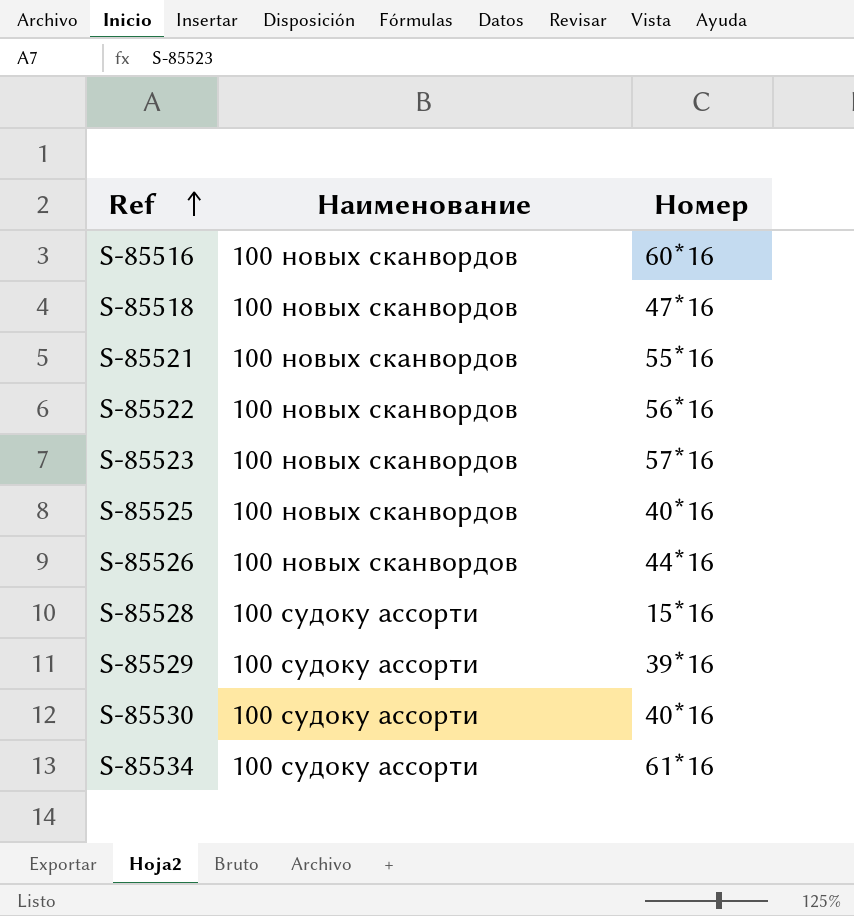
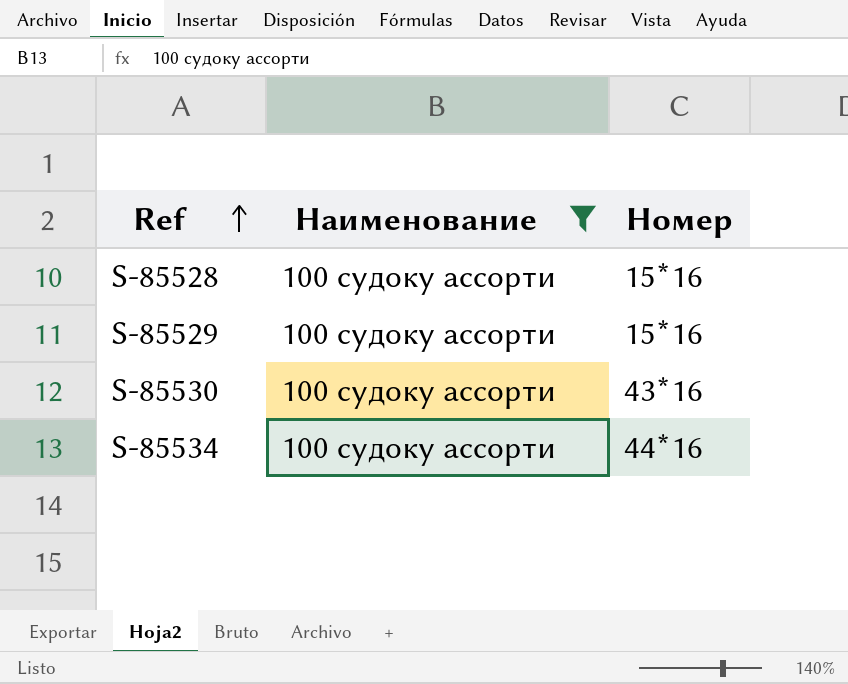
filter: none -> Наименование = 100 судоку ассорти
S-85529 | Номер: 39*16 -> 15*16
S-85530 | Номер: 40*16 -> 43*16
S-85534 | Номер: 61*16 -> 44*16

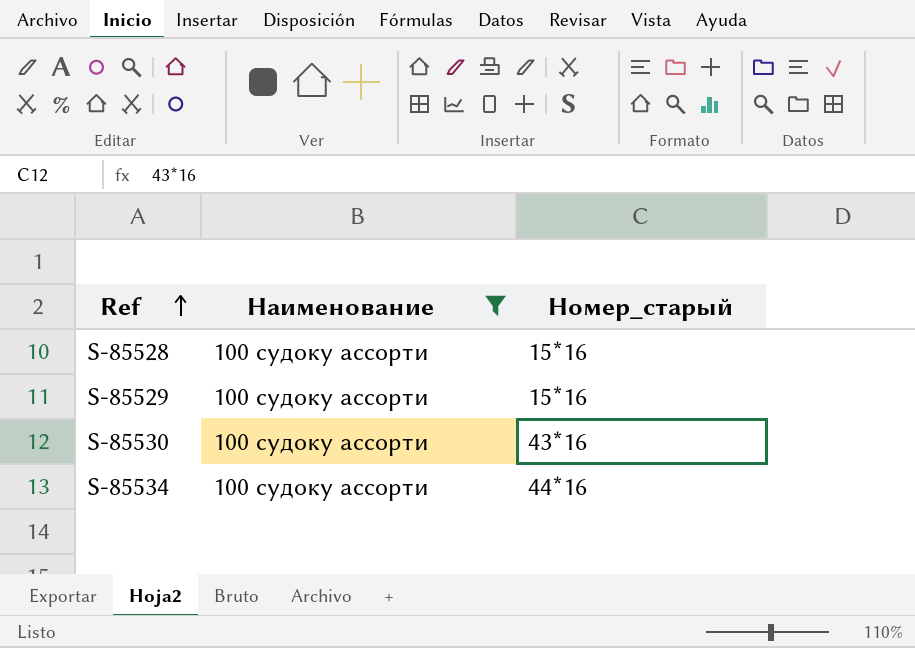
column name: Номер -> Номер_старый

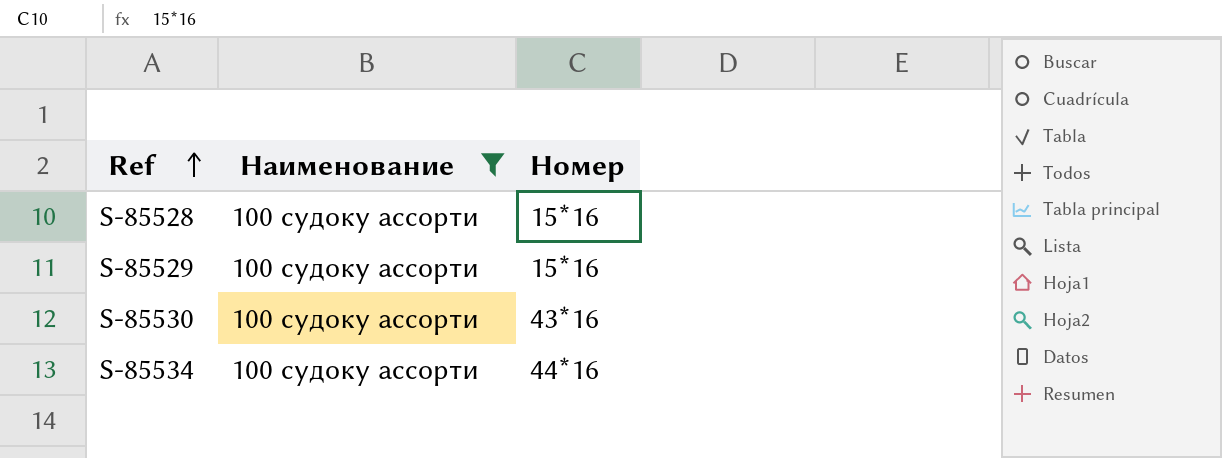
column name: Номер_старый -> Номер

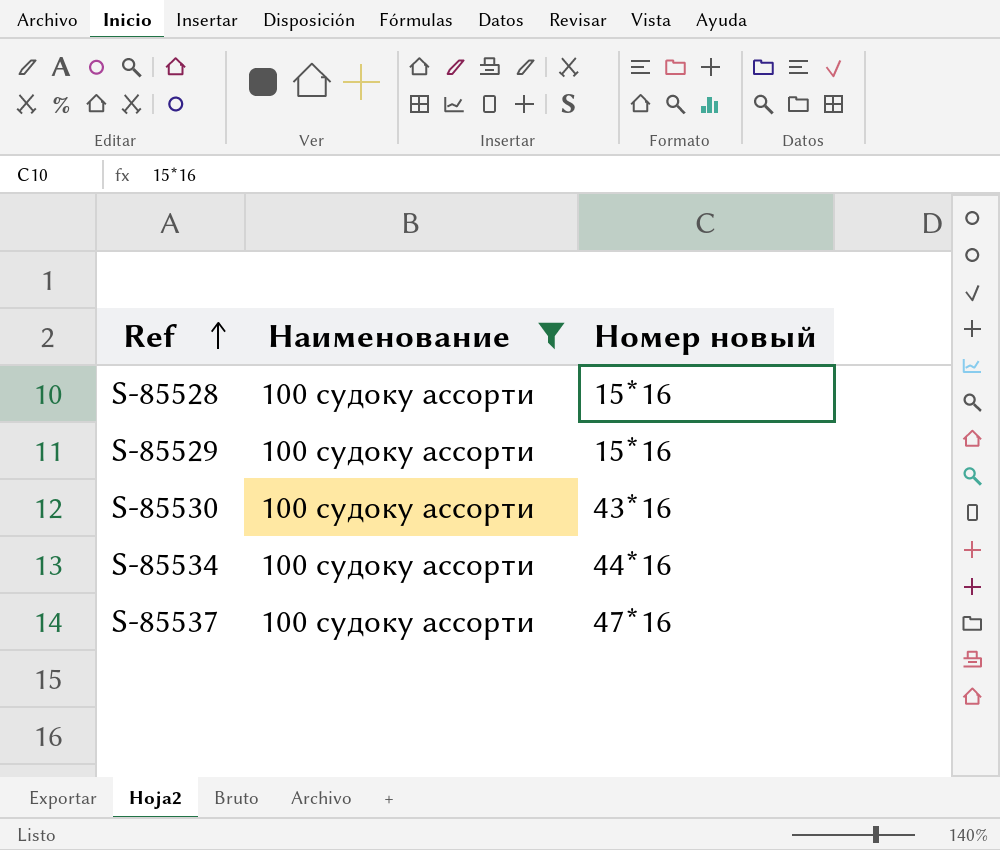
column name: Номер -> Номер новый
row S-85537: none -> 100 судоку ассорти | 47*16

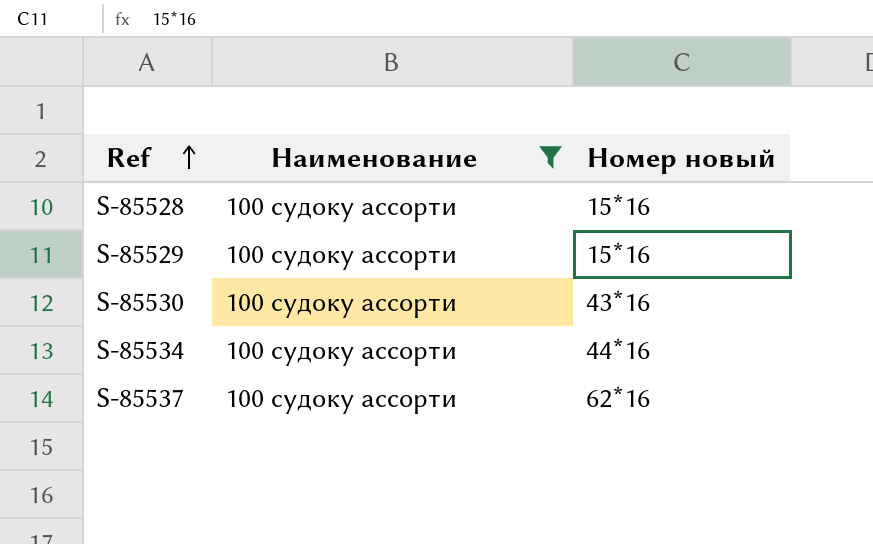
S-85537 | Номер новый: 47*16 -> 62*16

